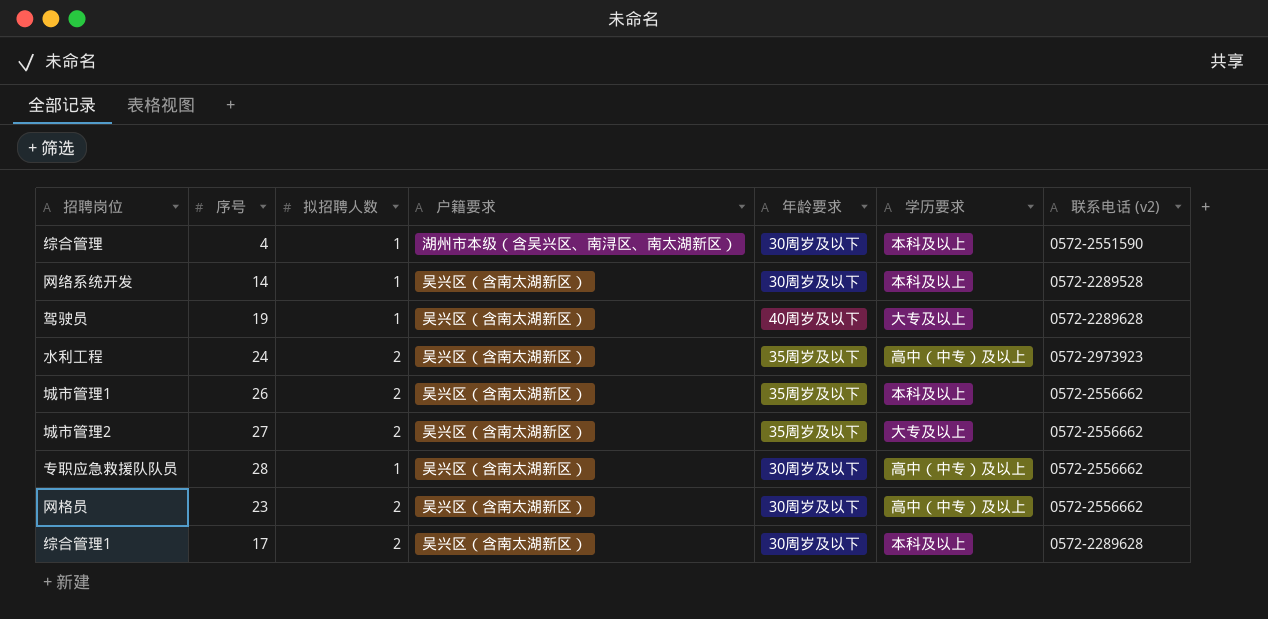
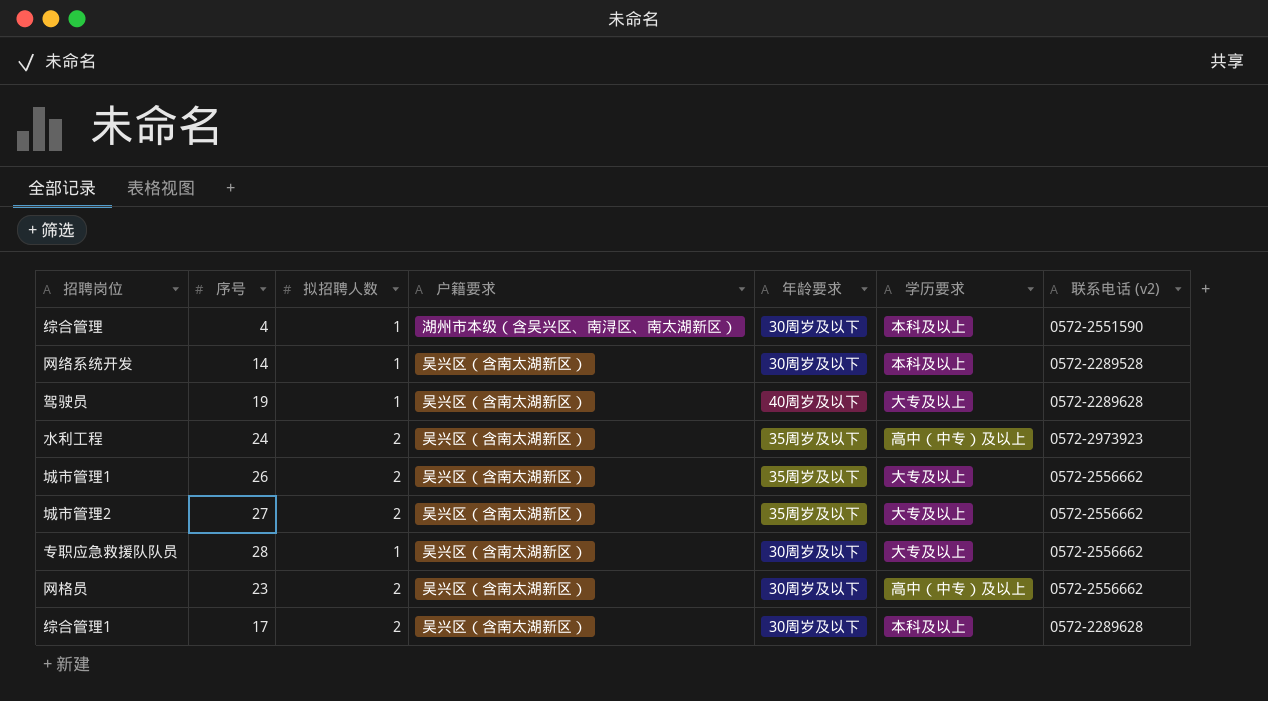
城市管理1 | 学历要求: 本科及以上 -> 大专及以上
专职应急救援队队员 | 学历要求: 高中（中专）及以上 -> 大专及以上

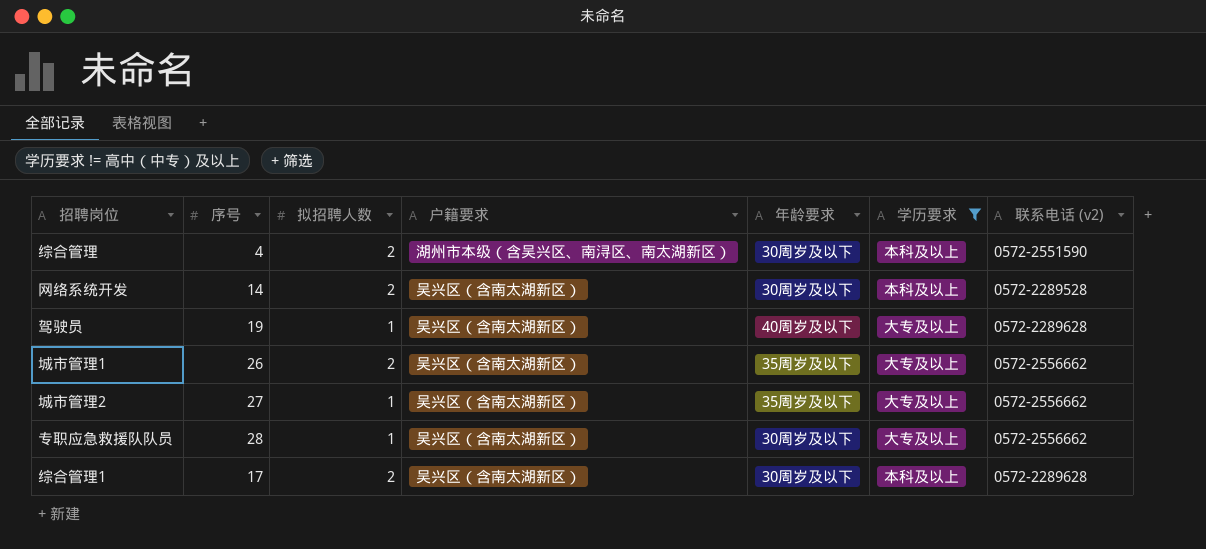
filter: none -> 学历要求 != 高中（中专）及以上
综合管理 | 拟招聘人数: 1 -> 2
网络系统开发 | 拟招聘人数: 1 -> 2
城市管理2 | 拟招聘人数: 2 -> 1

